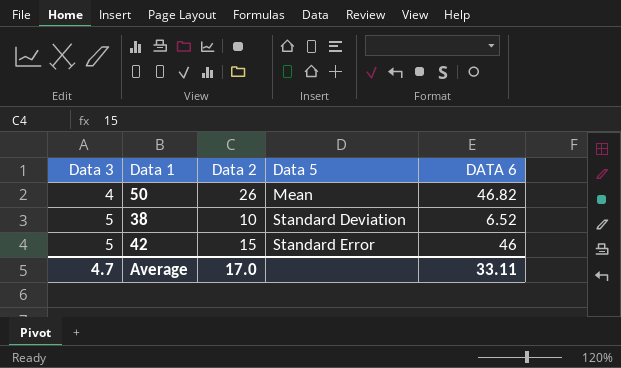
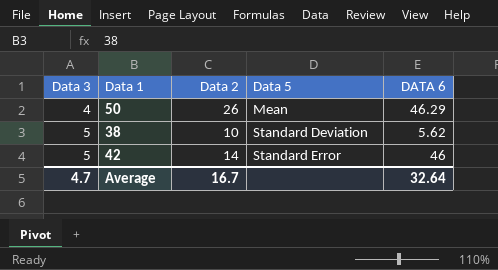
50 | DATA 6: 46.82 -> 46.29
38 | DATA 6: 6.52 -> 5.62
42 | Data 2: 15 -> 14
Average | Data 2: 17.0 -> 16.7
Average | DATA 6: 33.11 -> 32.64

